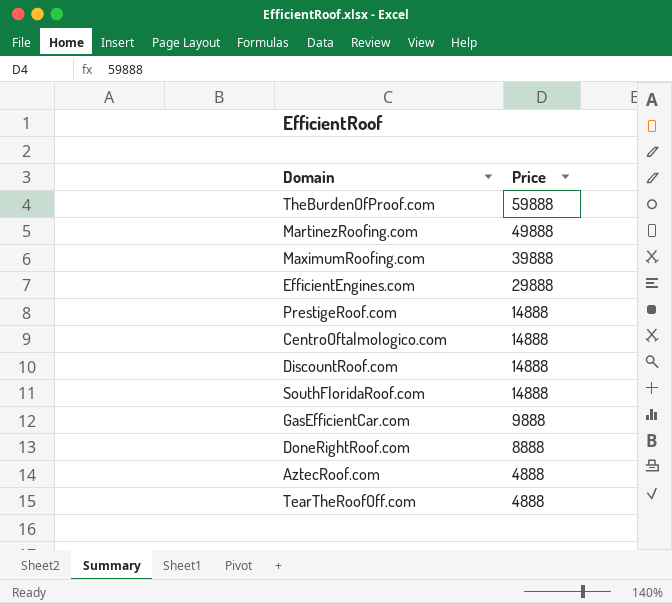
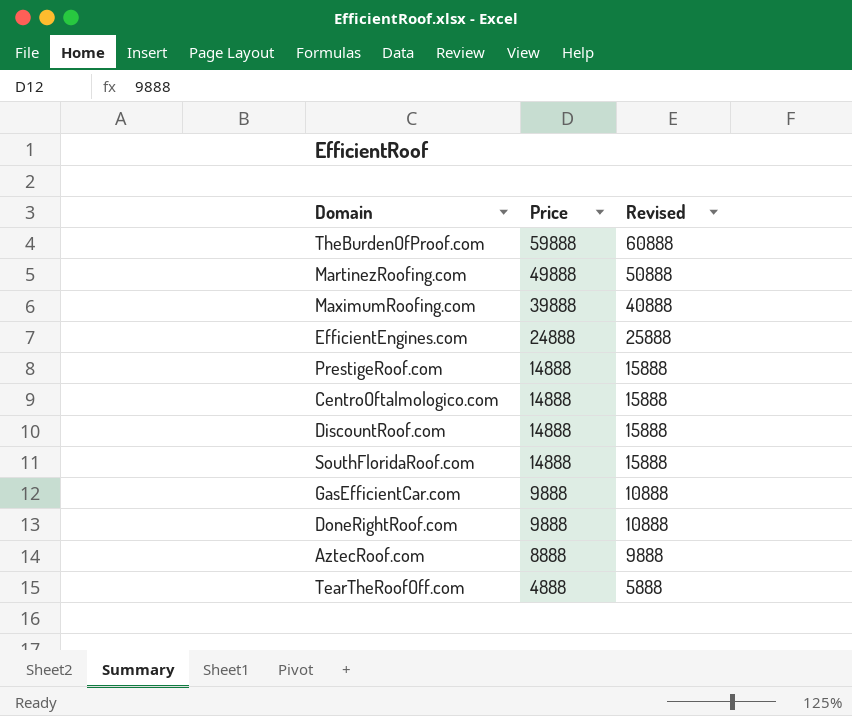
column Revised | formula: none -> [Price] + 1000
EfficientEngines.com | Price: 29888 -> 24888
DoneRightRoof.com | Price: 8888 -> 9888
AztecRoof.com | Price: 4888 -> 8888

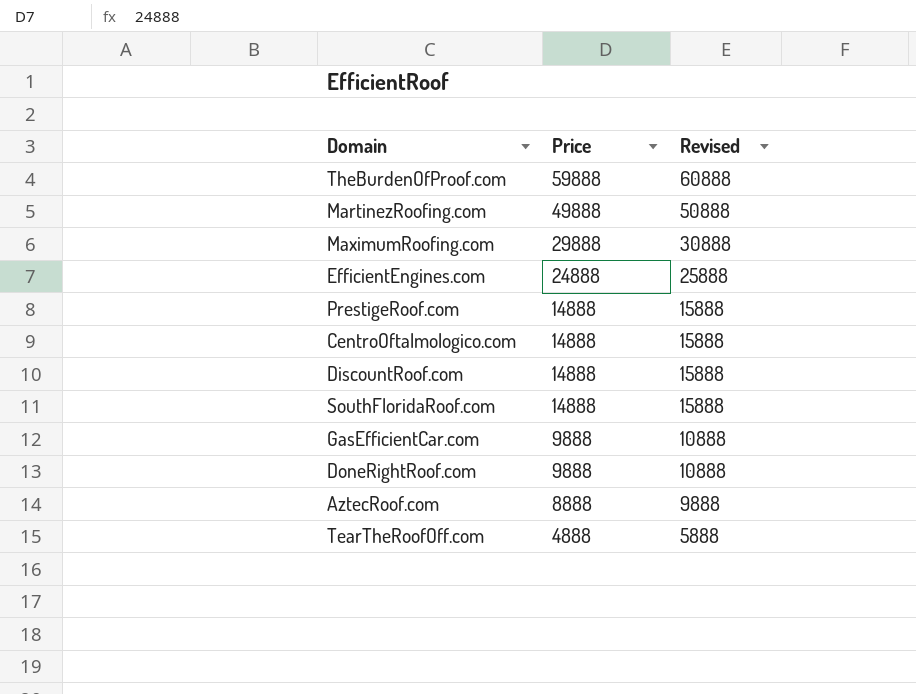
MaximumRoofing.com | Price: 39888 -> 29888
MaximumRoofing.com | Revised: 40888 -> 30888

